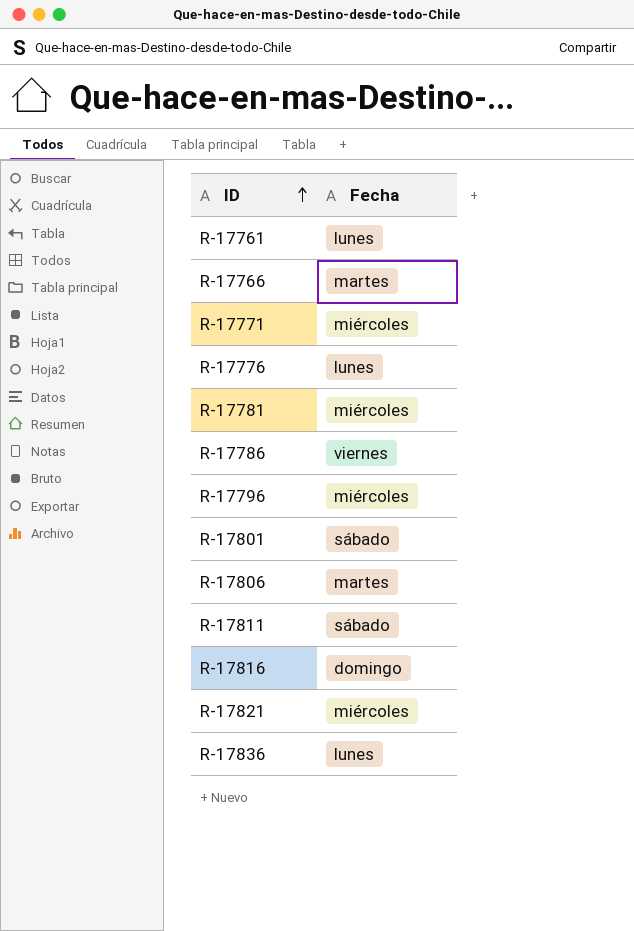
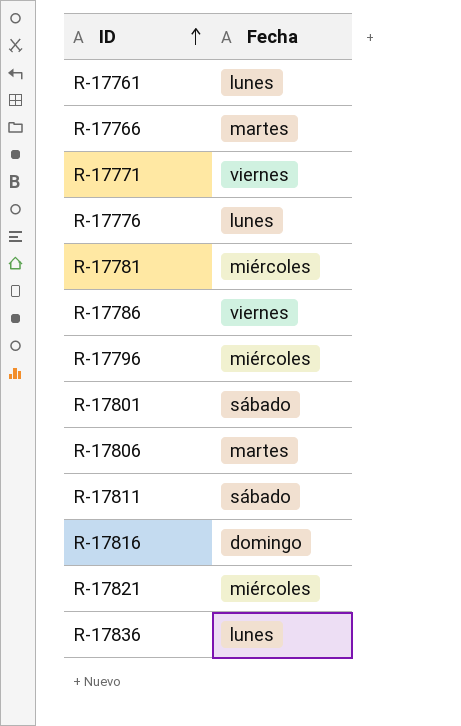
R-17771 | Fecha: miércoles -> viernes

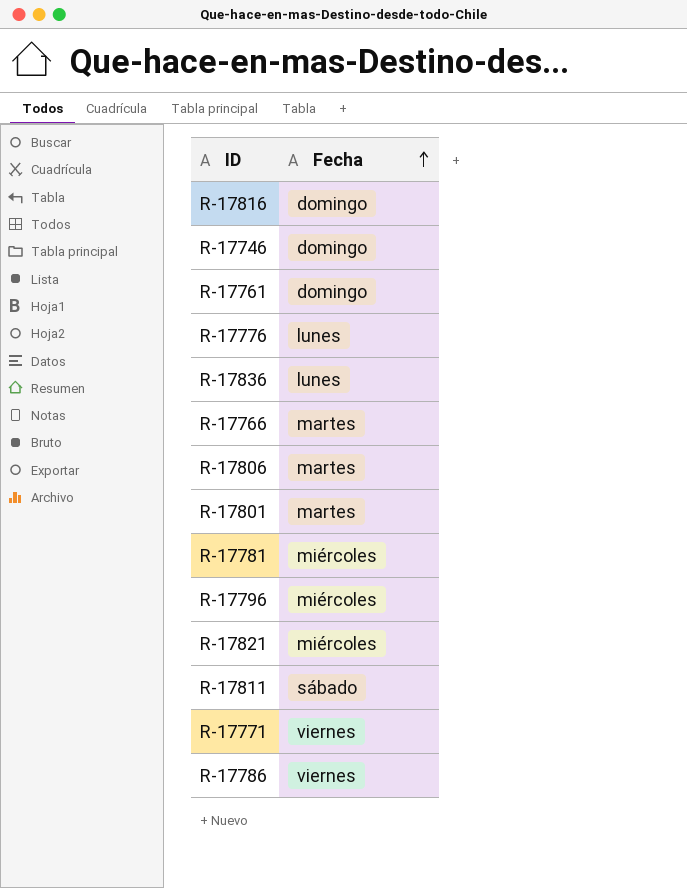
row order: ID ascending -> Fecha ascending
row R-17746: none -> domingo
R-17761 | Fecha: lunes -> domingo
R-17801 | Fecha: sábado -> martes

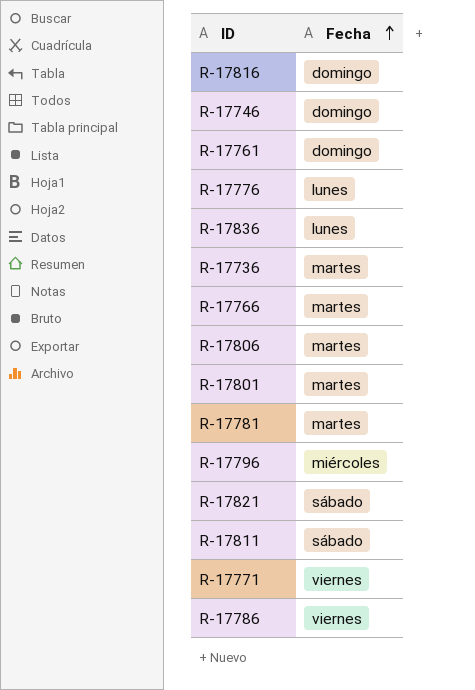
row R-17736: none -> martes
R-17781 | Fecha: miércoles -> martes
R-17821 | Fecha: miércoles -> sábado

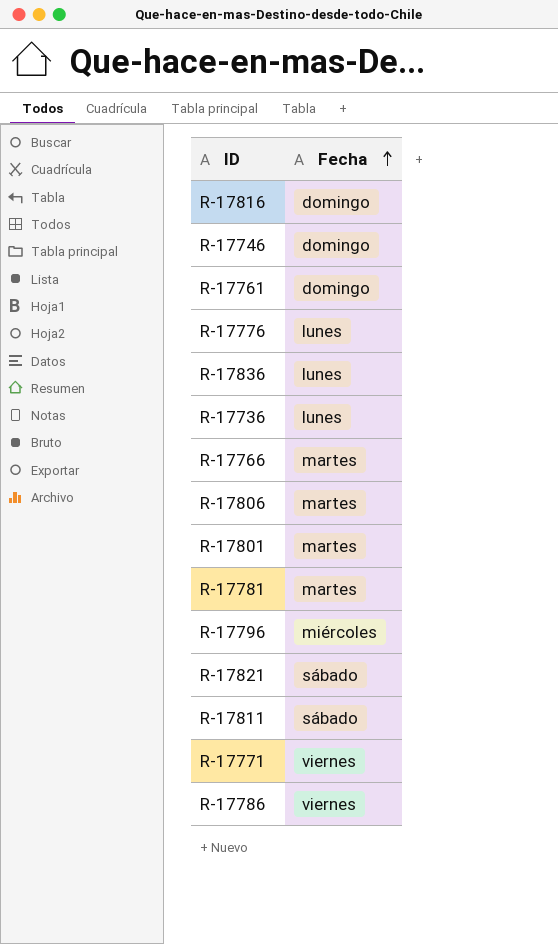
R-17736 | Fecha: martes -> lunes

